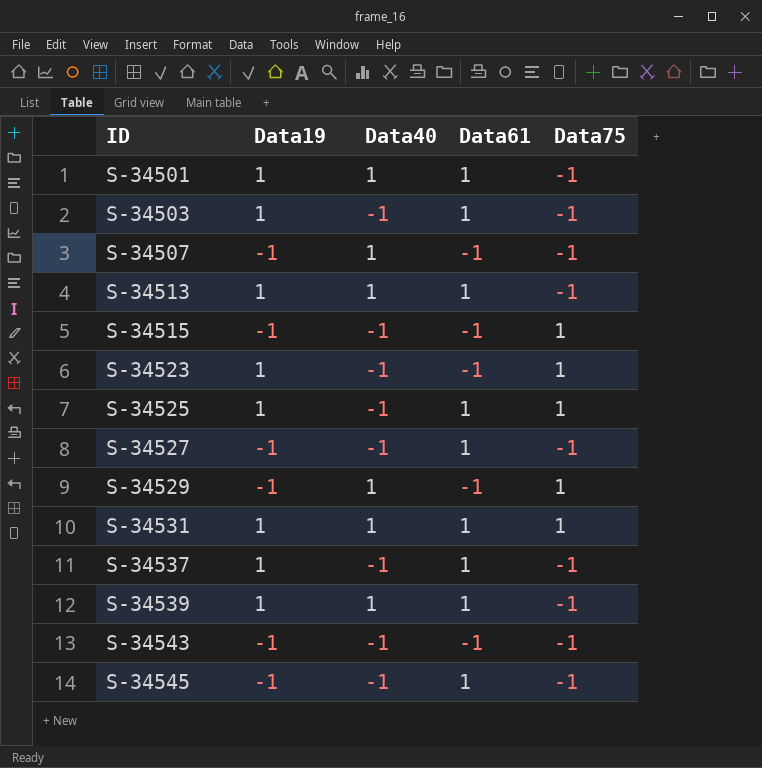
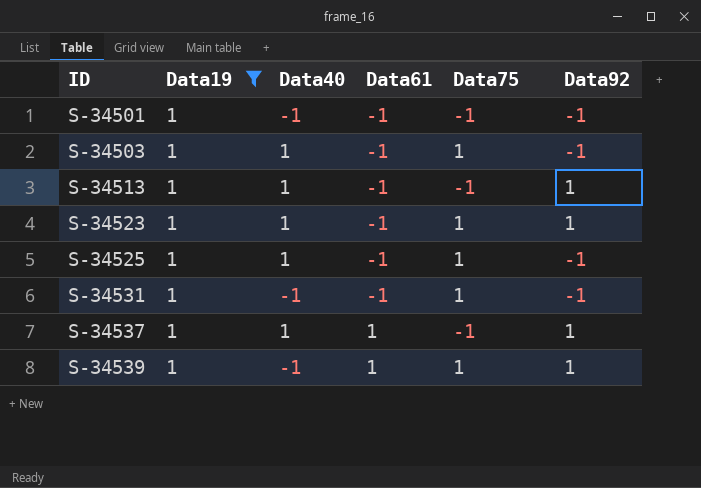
filter: none -> Data19 = 1
column Data92 | position: none -> 6
S-34501 | Data40: 1 -> -1
S-34501 | Data61: 1 -> -1
S-34503 | Data40: -1 -> 1
S-34503 | Data61: 1 -> -1
S-34503 | Data75: -1 -> 1
S-34513 | Data61: 1 -> -1
S-34523 | Data40: -1 -> 1
S-34525 | Data40: -1 -> 1
S-34525 | Data61: 1 -> -1
S-34531 | Data40: 1 -> -1
S-34531 | Data61: 1 -> -1
S-34537 | Data40: -1 -> 1
S-34539 | Data40: 1 -> -1
S-34539 | Data75: -1 -> 1

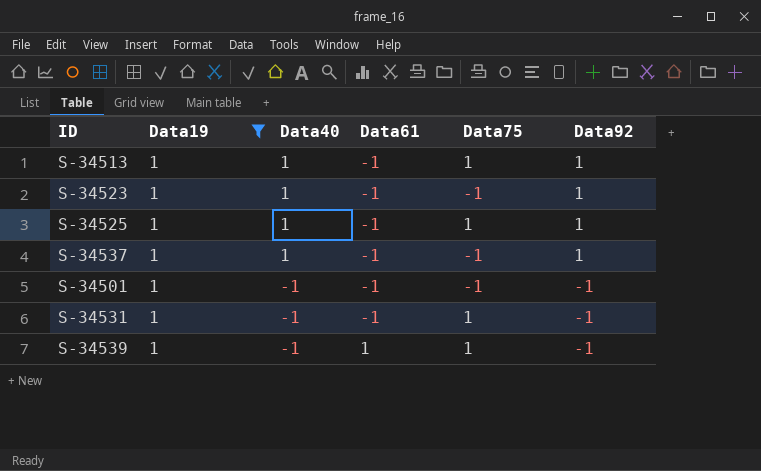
row order: ID ascending -> Data40 descending
row S-34503: 1 | 1 | -1 | 1 | -1 -> none
S-34513 | Data75: -1 -> 1
S-34523 | Data75: 1 -> -1
S-34525 | Data92: -1 -> 1
S-34537 | Data61: 1 -> -1
S-34539 | Data92: 1 -> -1

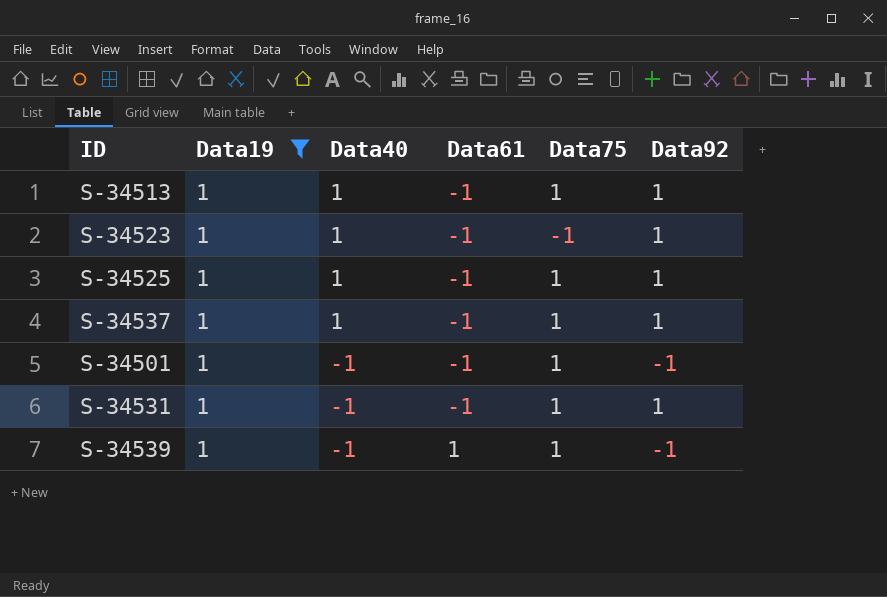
S-34537 | Data75: -1 -> 1
S-34501 | Data75: -1 -> 1
S-34531 | Data92: -1 -> 1

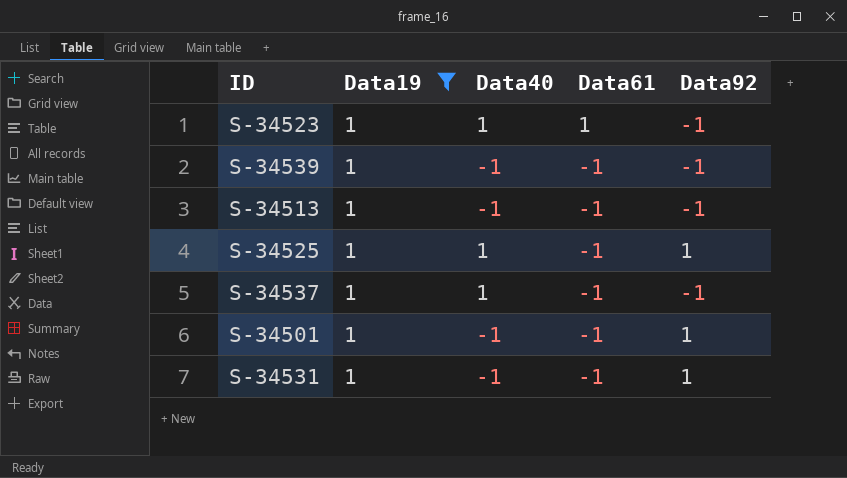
row order: Data40 descending -> Data61 descending
column Data75 | position: 5 -> none
S-34523 | Data61: -1 -> 1
S-34523 | Data92: 1 -> -1
S-34539 | Data61: 1 -> -1
S-34513 | Data40: 1 -> -1
S-34513 | Data92: 1 -> -1
S-34537 | Data92: 1 -> -1
S-34501 | Data92: -1 -> 1

